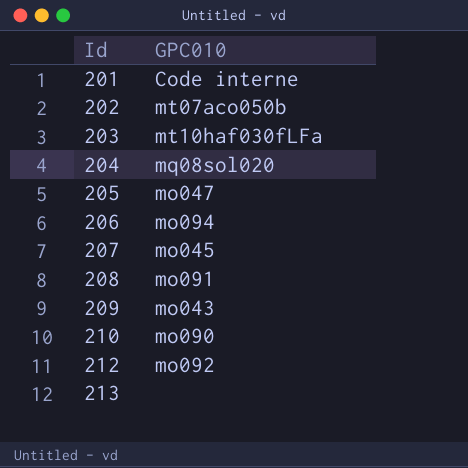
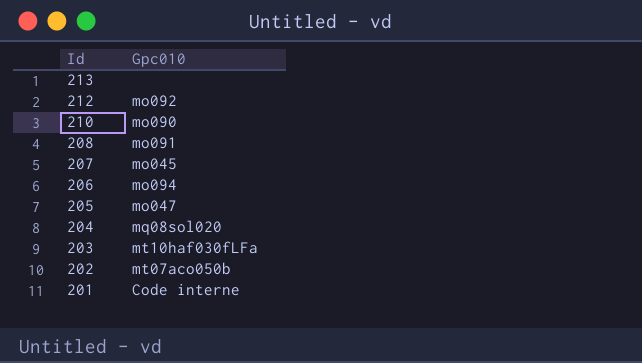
row order: Id ascending -> Id descending
column name: GPC010 -> Gpc010
row 209: mo043 -> none

